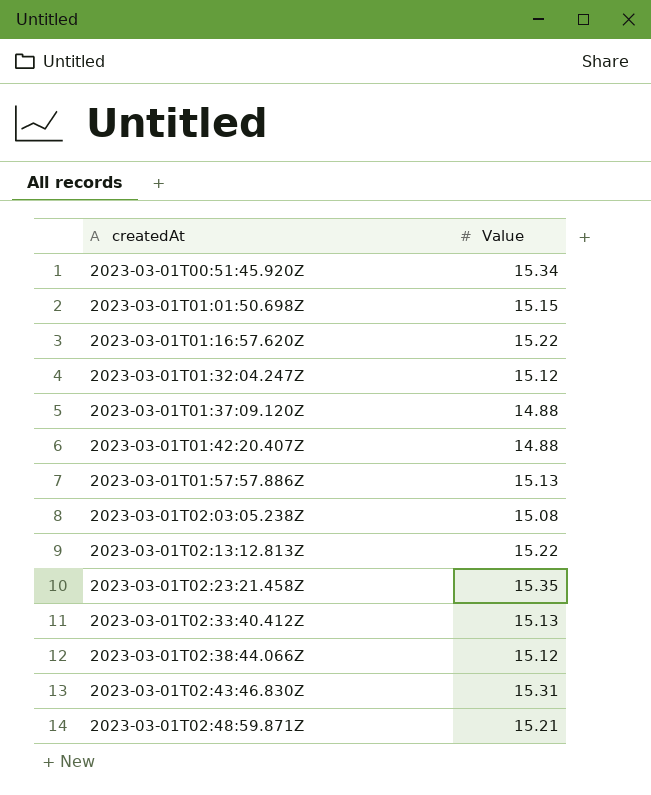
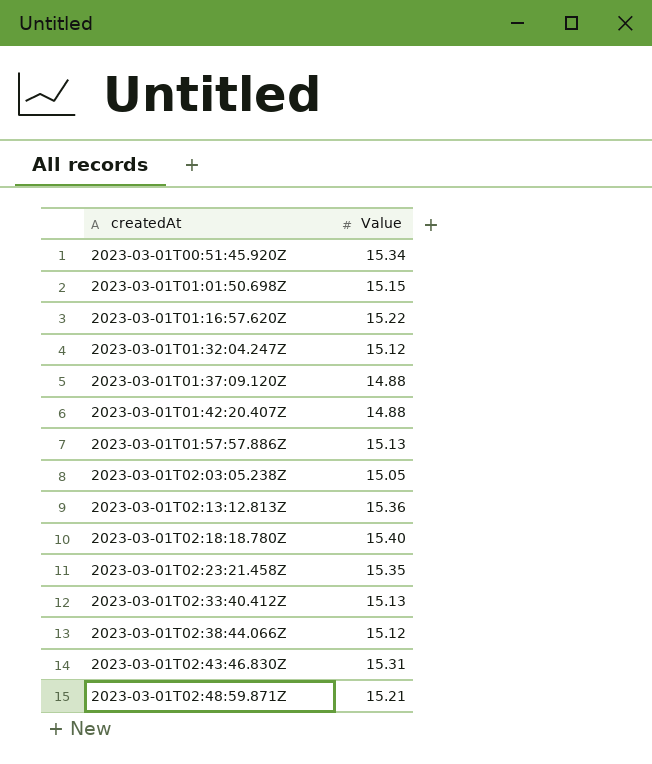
2023-03-01T02:03:05.238Z | Value: 15.08 -> 15.05
2023-03-01T02:13:12.813Z | Value: 15.22 -> 15.36
row 2023-03-01T02:18:18.780Z: none -> 15.40

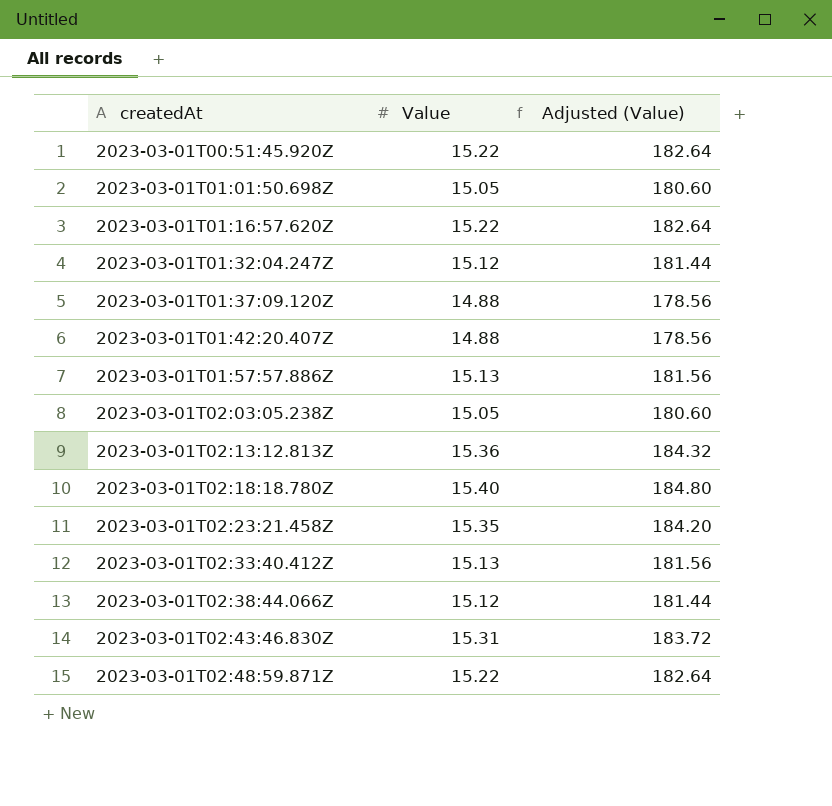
column Adjusted (Value) | formula: none -> [Value] * 12
2023-03-01T00:51:45.920Z | Value: 15.34 -> 15.22
2023-03-01T01:01:50.698Z | Value: 15.15 -> 15.05
2023-03-01T02:48:59.871Z | Value: 15.21 -> 15.22

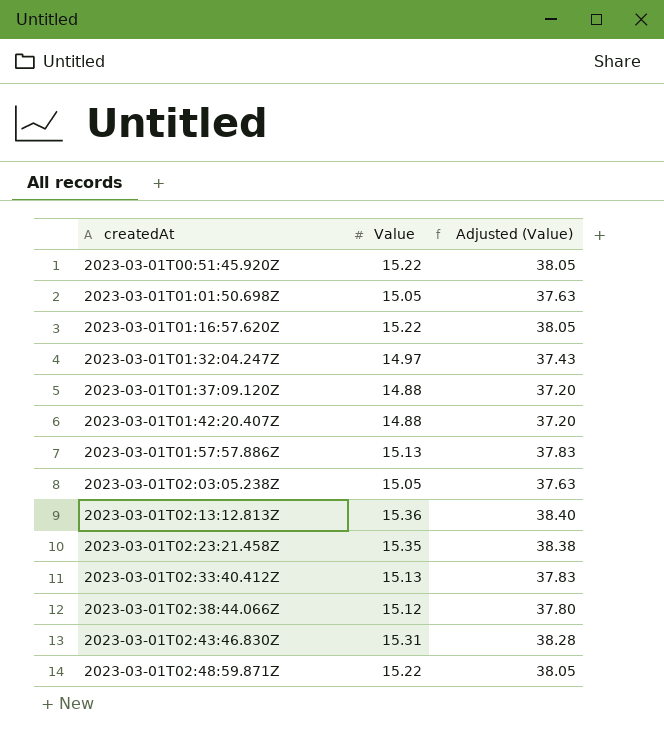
column Adjusted (Value) | formula: [Value] * 12 -> [Value] * 2.5
row 2023-03-01T02:18:18.780Z: 15.40 | 184.80 -> none
2023-03-01T01:32:04.247Z | Value: 15.12 -> 14.97

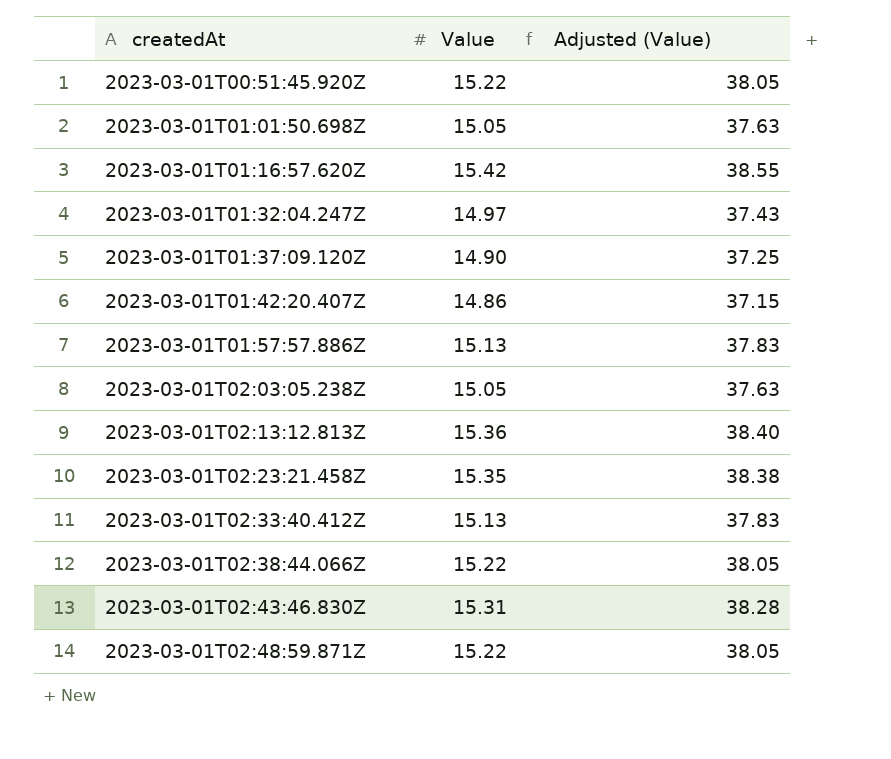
2023-03-01T01:16:57.620Z | Value: 15.22 -> 15.42
2023-03-01T01:16:57.620Z | Adjusted (Value): 38.05 -> 38.55
2023-03-01T01:37:09.120Z | Value: 14.88 -> 14.90
2023-03-01T01:37:09.120Z | Adjusted (Value): 37.20 -> 37.25
2023-03-01T01:42:20.407Z | Value: 14.88 -> 14.86
2023-03-01T01:42:20.407Z | Adjusted (Value): 37.20 -> 37.15
2023-03-01T02:38:44.066Z | Value: 15.12 -> 15.22
2023-03-01T02:38:44.066Z | Adjusted (Value): 37.80 -> 38.05

